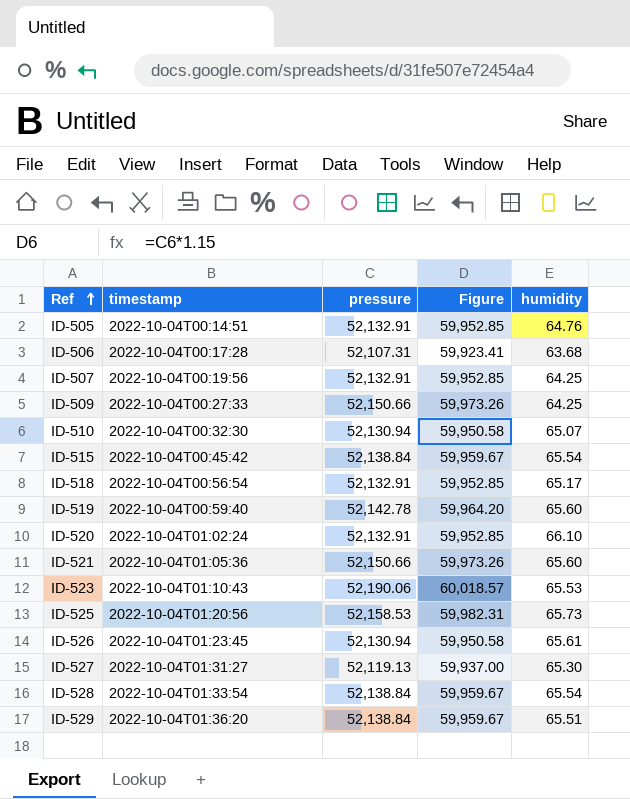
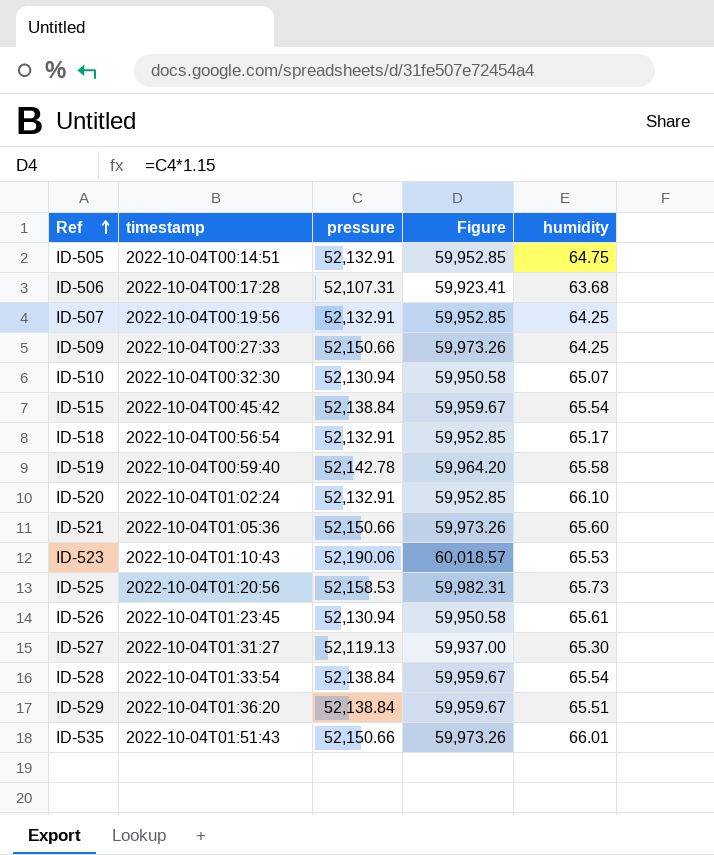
ID-505 | humidity: 64.76 -> 64.75
ID-519 | humidity: 65.60 -> 65.58
row ID-535: none -> 2022-10-04T01:51:43 | 52,150.66 | 59,973.26 | 66.01

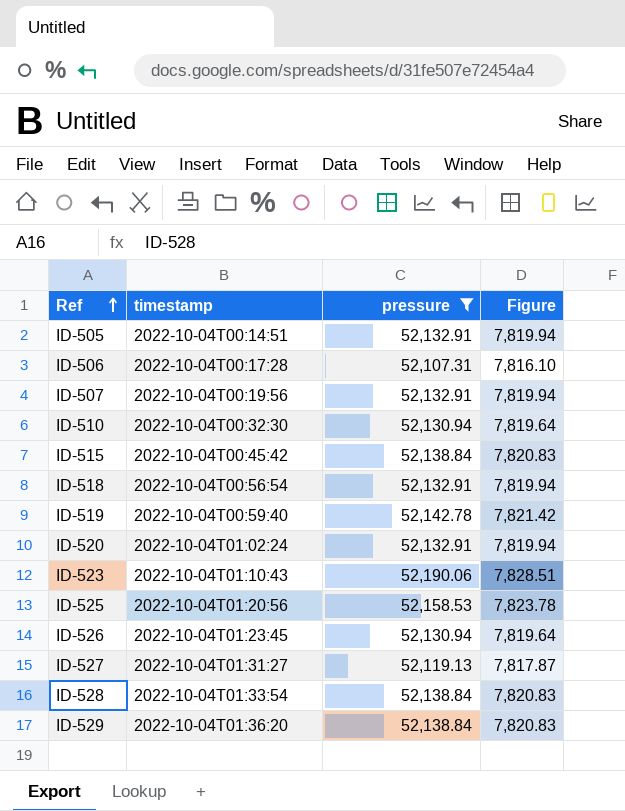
filter: none -> pressure != 52,150.66
column humidity | position: 5 -> none
column Figure | formula: [pressure] * 1.15 -> [pressure] * 0.15

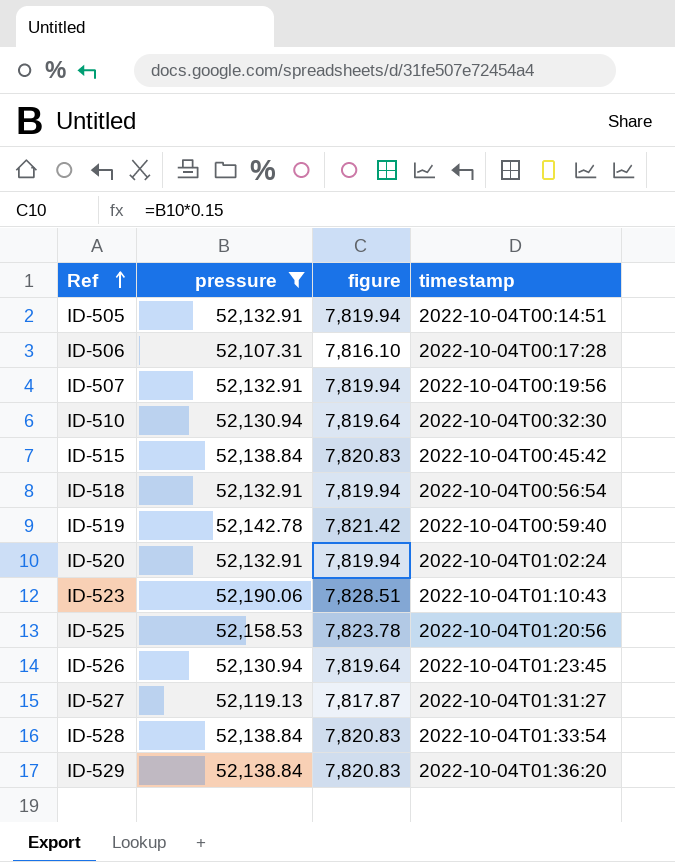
column name: Figure -> figure
column timestamp | position: 2 -> 4

